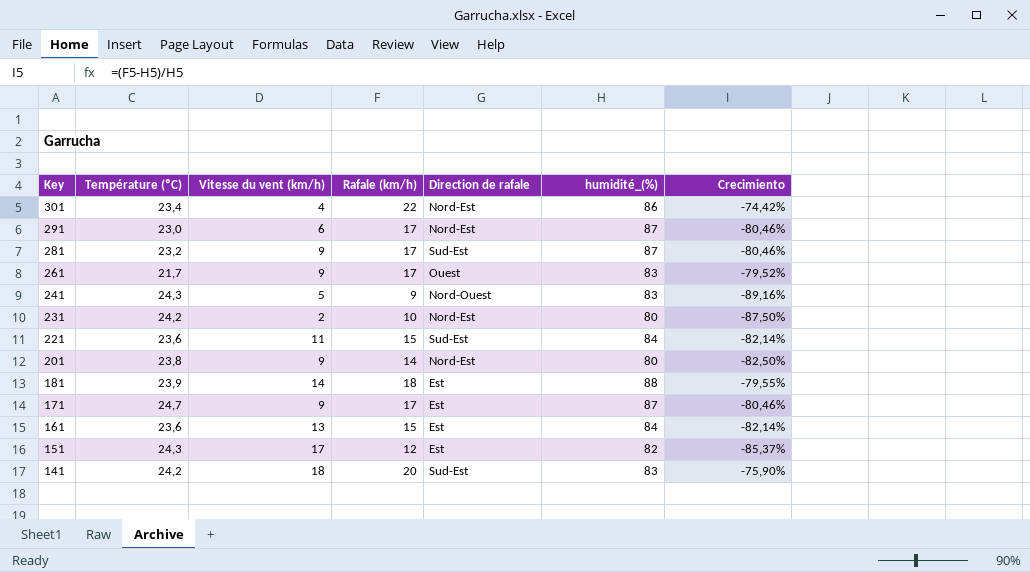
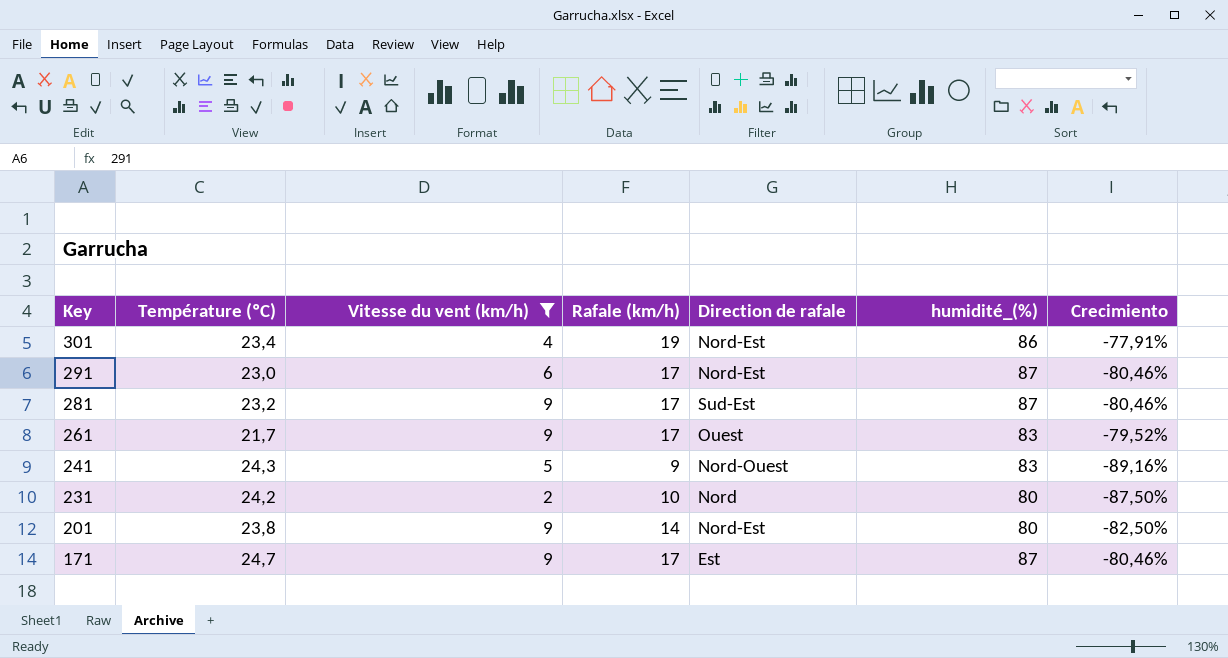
filter: none -> Vitesse du vent (km/h) <= 9
301 | Rafale (km/h): 22 -> 19
301 | Crecimiento: -74,42% -> -77,91%
231 | Direction de rafale: Nord-Est -> Nord

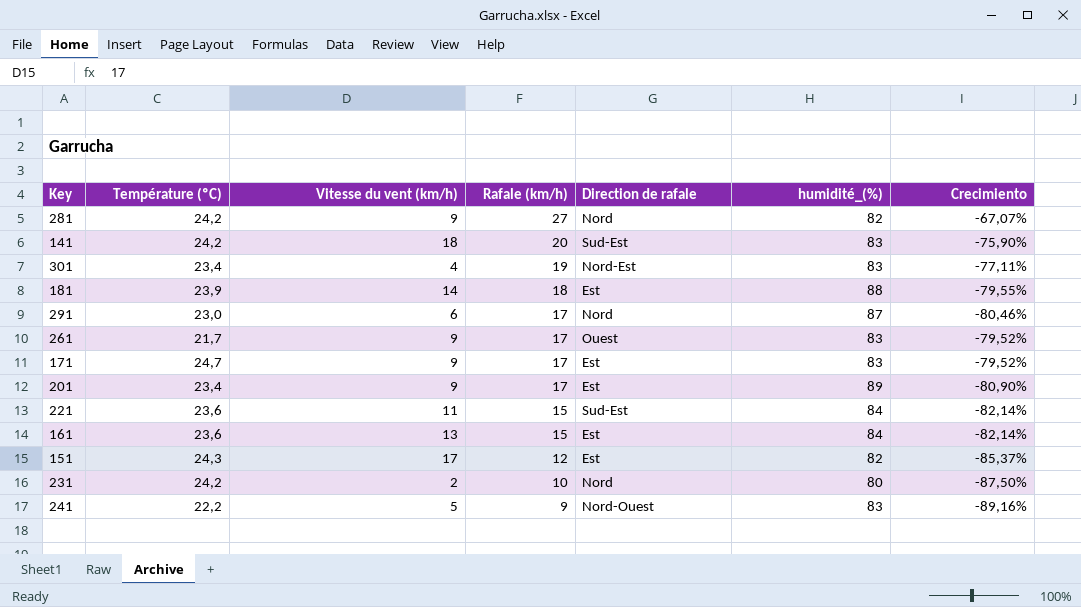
filter: Vitesse du vent (km/h) <= 9 -> none
row order: Key descending -> Rafale (km/h) descending
281 | Température (ºC): 23,2 -> 24,2
281 | Rafale (km/h): 17 -> 27
281 | Direction de rafale: Sud-Est -> Nord
281 | humidité_(%): 87 -> 82
281 | Crecimiento: -80,46% -> -67,07%
301 | humidité_(%): 86 -> 83
301 | Crecimiento: -77,91% -> -77,11%
291 | Direction de rafale: Nord-Est -> Nord
171 | humidité_(%): 87 -> 83
171 | Crecimiento: -80,46% -> -79,52%
201 | Température (ºC): 23,8 -> 23,4
201 | Rafale (km/h): 14 -> 17
201 | Direction de rafale: Nord-Est -> Est
201 | humidité_(%): 80 -> 89
201 | Crecimiento: -82,50% -> -80,90%
241 | Température (ºC): 24,3 -> 22,2

